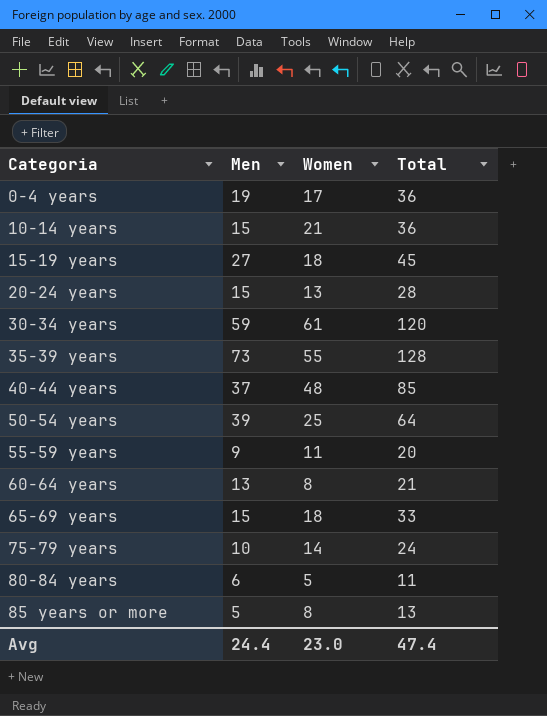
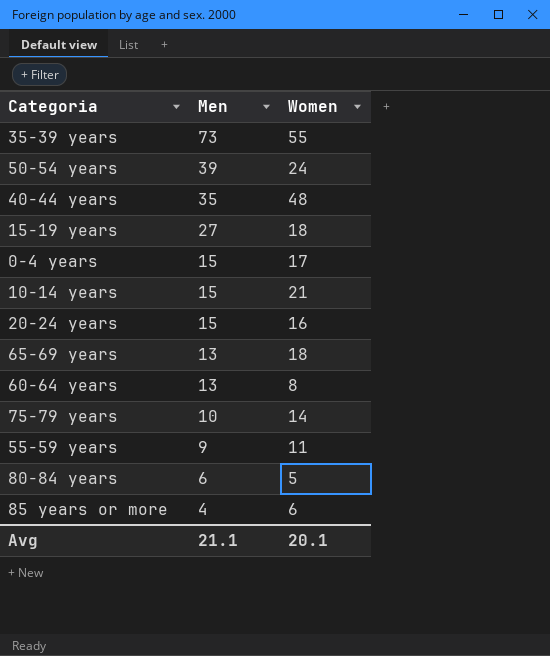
row order: Categoria ascending -> Men descending
column Total | formula: [Men] + [Women] -> none
row 30-34 years: 59 | 61 | 120 -> none
50-54 years | Women: 25 -> 24
40-44 years | Men: 37 -> 35
0-4 years | Men: 19 -> 15
20-24 years | Women: 13 -> 16
65-69 years | Men: 15 -> 13
85 years or more | Men: 5 -> 4
85 years or more | Women: 8 -> 6
Avg | Men: 24.4 -> 21.1
Avg | Women: 23.0 -> 20.1

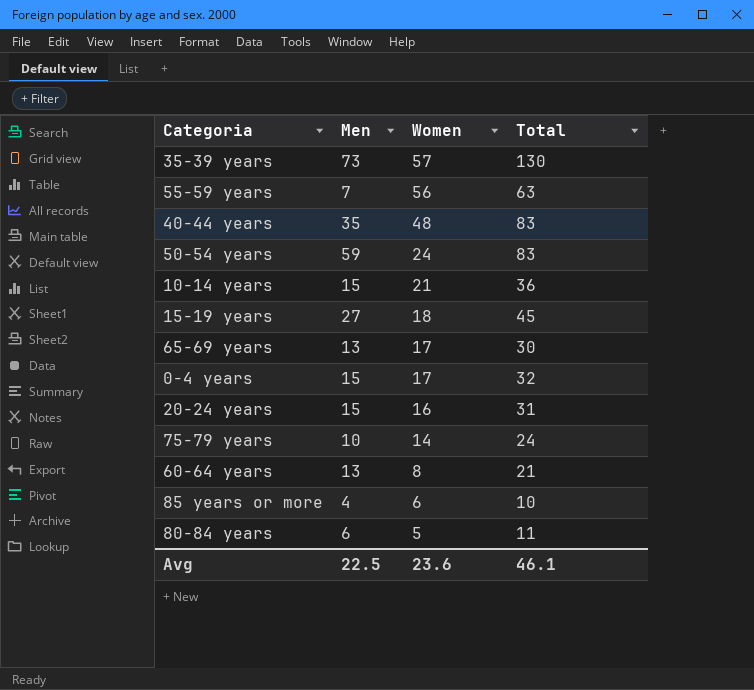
row order: Men descending -> Women descending
column Total | formula: none -> [Men] + [Women]
35-39 years | Women: 55 -> 57
55-59 years | Men: 9 -> 7
55-59 years | Women: 11 -> 56
50-54 years | Men: 39 -> 59
65-69 years | Women: 18 -> 17
Avg | Men: 21.1 -> 22.5
Avg | Women: 20.1 -> 23.6

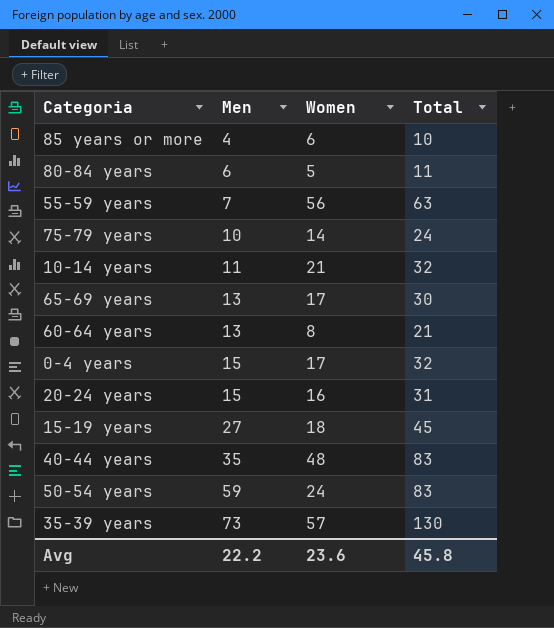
row order: Women descending -> Men ascending
10-14 years | Men: 15 -> 11
10-14 years | Total: 36 -> 32
Avg | Men: 22.5 -> 22.2
Avg | Total: 46.1 -> 45.8

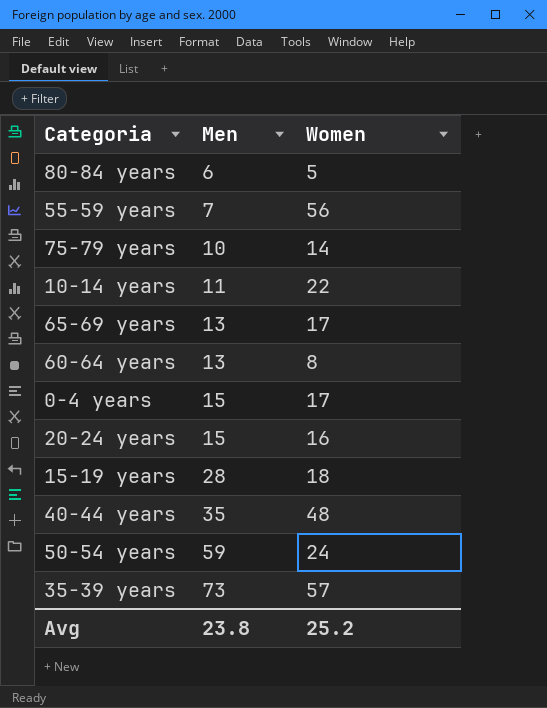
column Total | formula: [Men] + [Women] -> none
row 85 years or more: 4 | 6 | 10 -> none
10-14 years | Women: 21 -> 22
15-19 years | Men: 27 -> 28
Avg | Men: 22.2 -> 23.8
Avg | Women: 23.6 -> 25.2

